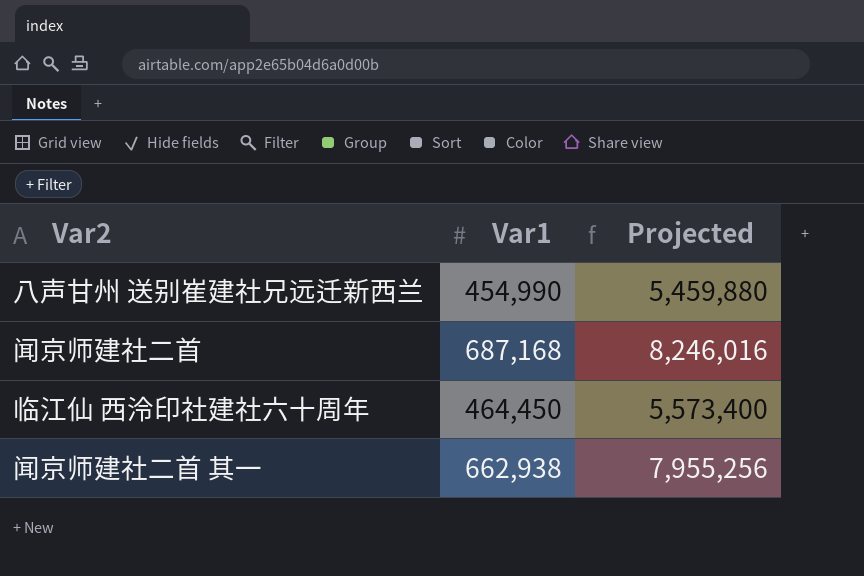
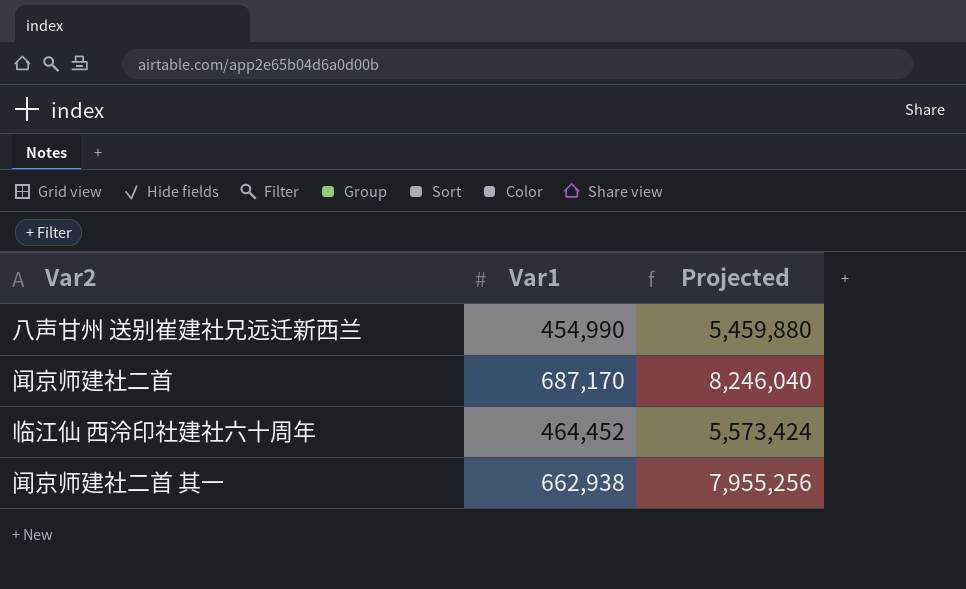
闻京师建社二首 | Var1: 687,168 -> 687,170
闻京师建社二首 | Projected: 8,246,016 -> 8,246,040
临江仙 西泠印社建社六十周年 | Var1: 464,450 -> 464,452
临江仙 西泠印社建社六十周年 | Projected: 5,573,400 -> 5,573,424

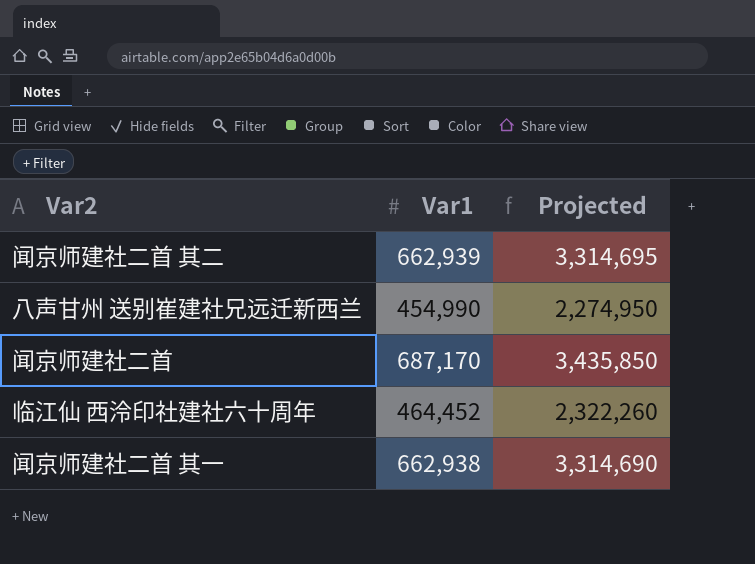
column Projected | formula: [Var1] * 12 -> [Var1] * 5
row 闻京师建社二首 其二: none -> 662,939 | 3,314,695

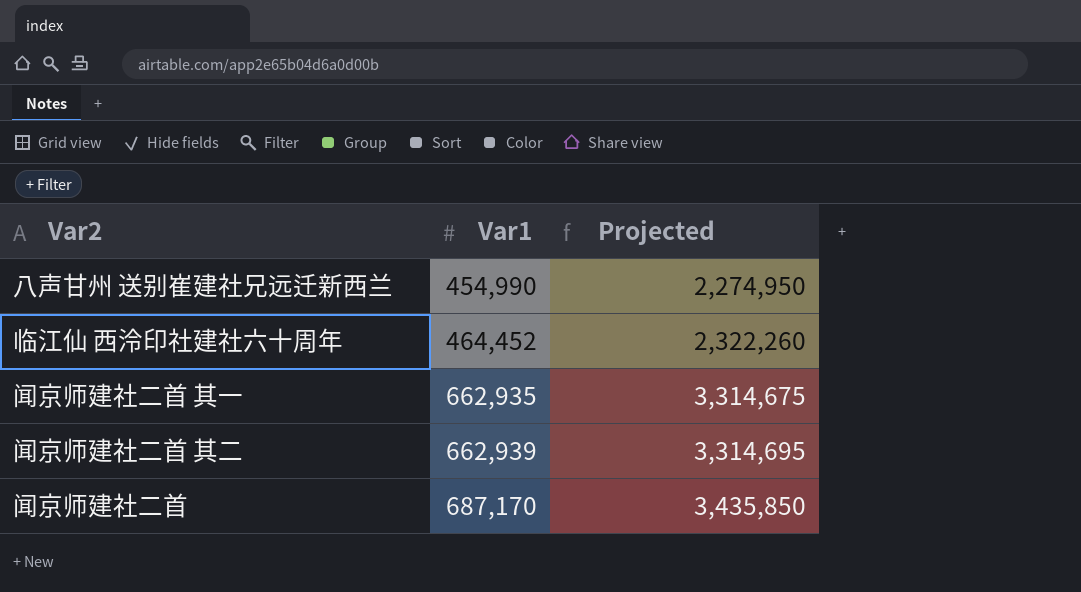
row order: none -> Var1 ascending
闻京师建社二首 其一 | Var1: 662,938 -> 662,935
闻京师建社二首 其一 | Projected: 3,314,690 -> 3,314,675

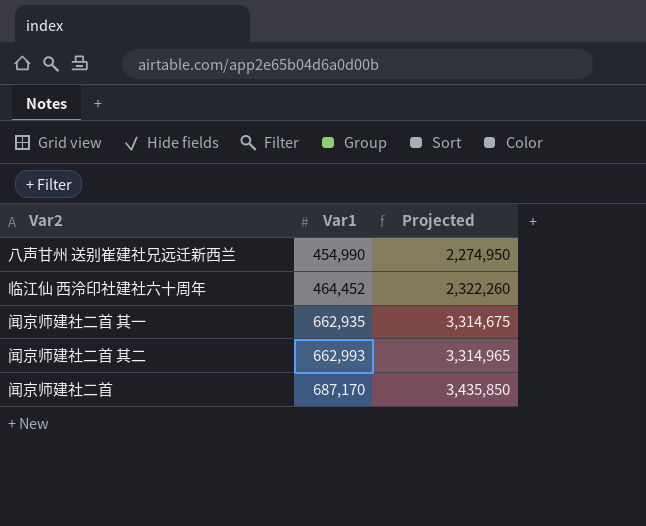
闻京师建社二首 其二 | Var1: 662,939 -> 662,993
闻京师建社二首 其二 | Projected: 3,314,695 -> 3,314,965

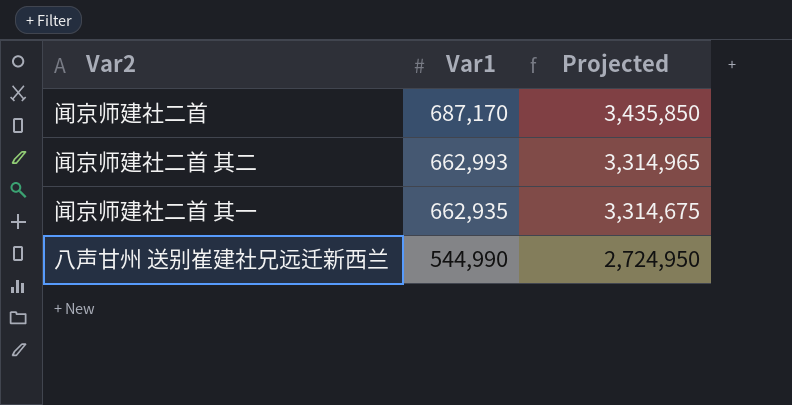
row order: Var1 ascending -> Var1 descending
row 临江仙 西泠印社建社六十周年: 464,452 | 2,322,260 -> none
八声甘州 送别崔建社兄远迁新西兰 | Var1: 454,990 -> 544,990
八声甘州 送别崔建社兄远迁新西兰 | Projected: 2,274,950 -> 2,724,950

